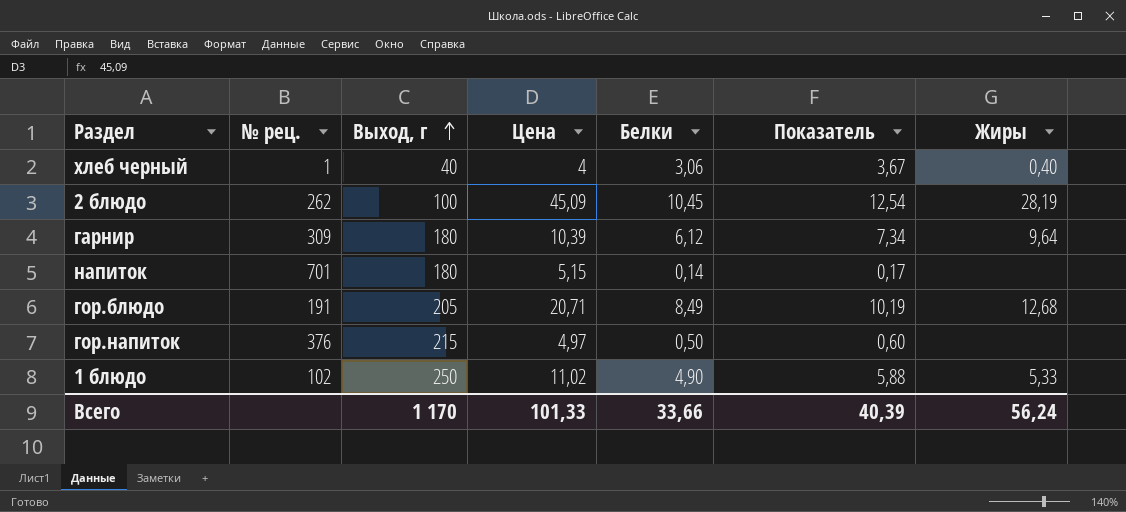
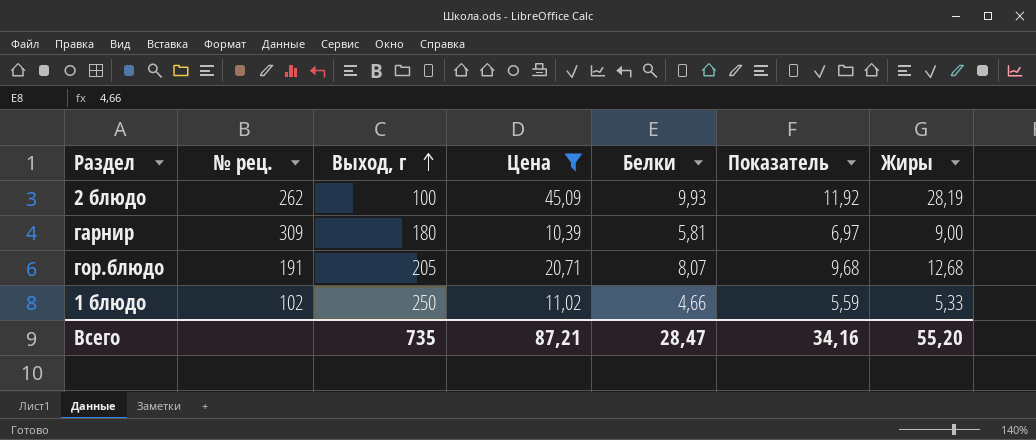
filter: none -> Цена >= 10,39
2 блюдо | Белки: 10,45 -> 9,93
2 блюдо | Показатель: 12,54 -> 11,92
гарнир | Белки: 6,12 -> 5,81
гарнир | Показатель: 7,34 -> 6,97
гарнир | Жиры: 9,64 -> 9,00
гор.блюдо | Белки: 8,49 -> 8,07
гор.блюдо | Показатель: 10,19 -> 9,68
1 блюдо | Белки: 4,90 -> 4,66
1 блюдо | Показатель: 5,88 -> 5,59
Всего | Выход, г: 1 170 -> 735
Всего | Цена: 101,33 -> 87,21
Всего | Белки: 33,66 -> 28,47
Всего | Показатель: 40,39 -> 34,16
Всего | Жиры: 56,24 -> 55,20

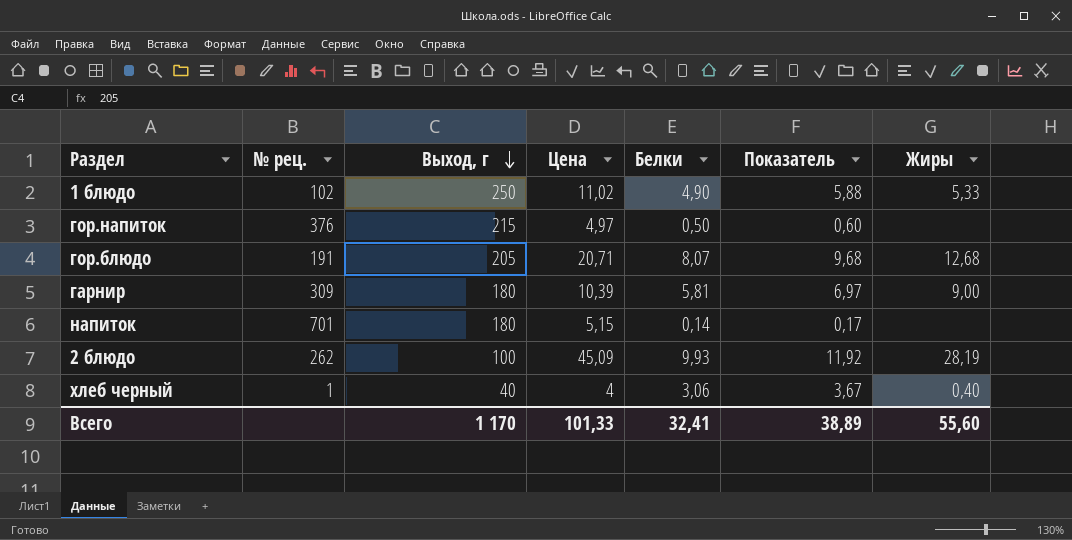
filter: Цена >= 10,39 -> none
row order: Выход, г ascending -> Выход, г descending
1 блюдо | Белки: 4,66 -> 4,90
1 блюдо | Показатель: 5,59 -> 5,88
Всего | Выход, г: 735 -> 1 170
Всего | Цена: 87,21 -> 101,33
Всего | Белки: 28,47 -> 32,41
Всего | Показатель: 34,16 -> 38,89
Всего | Жиры: 55,20 -> 55,60

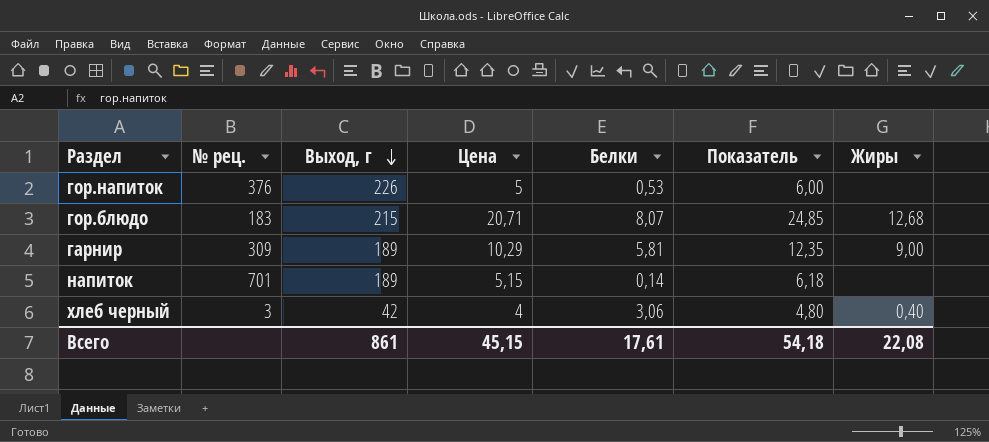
column Показатель | formula: [Белки] * 1,2 -> [Цена] * 1,2
row 1 блюдо: 102 | 250 | 11,02 | 4,90 | 5,88 | 5,33 -> none
row 2 блюдо: 262 | 100 | 45,09 | 9,93 | 11,92 | 28,19 -> none
гор.напиток | Выход, г: 215 -> 226
гор.напиток | Цена: 4,97 -> 5
гор.напиток | Белки: 0,50 -> 0,53
гор.блюдо | № рец.: 191 -> 183
гор.блюдо | Выход, г: 205 -> 215
гарнир | Выход, г: 180 -> 189
гарнир | Цена: 10,39 -> 10,29
напиток | Выход, г: 180 -> 189
хлеб черный | № рец.: 1 -> 3
хлеб черный | Выход, г: 40 -> 42
Всего | Выход, г: 1 170 -> 861
Всего | Цена: 101,33 -> 45,15
Всего | Белки: 32,41 -> 17,61
Всего | Показатель: 38,89 -> 54,18
Всего | Жиры: 55,60 -> 22,08

